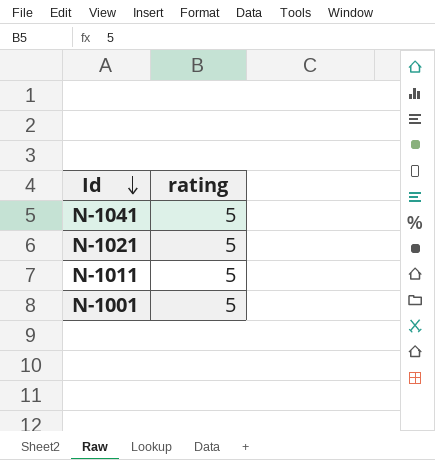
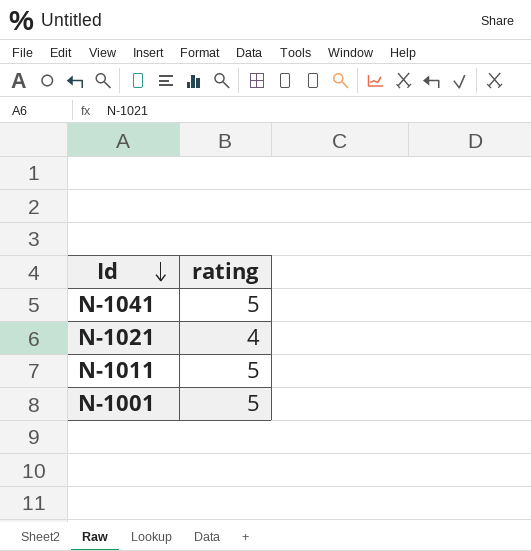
N-1021 | rating: 5 -> 4

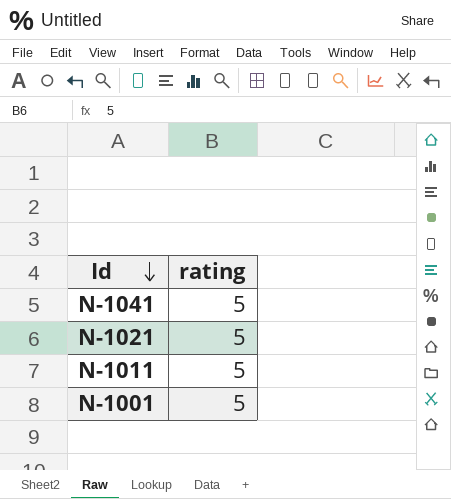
N-1021 | rating: 4 -> 5

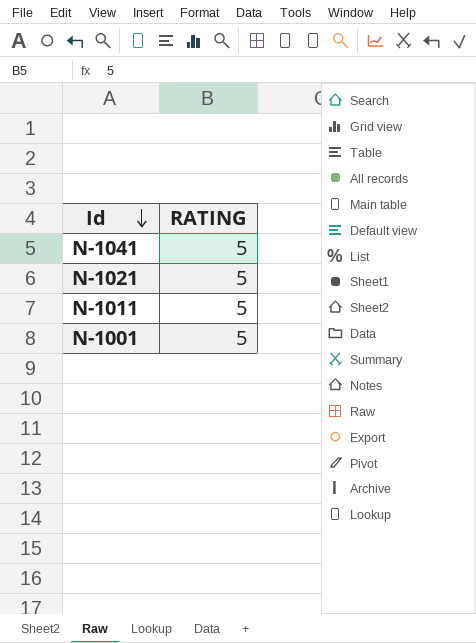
column name: rating -> RATING

